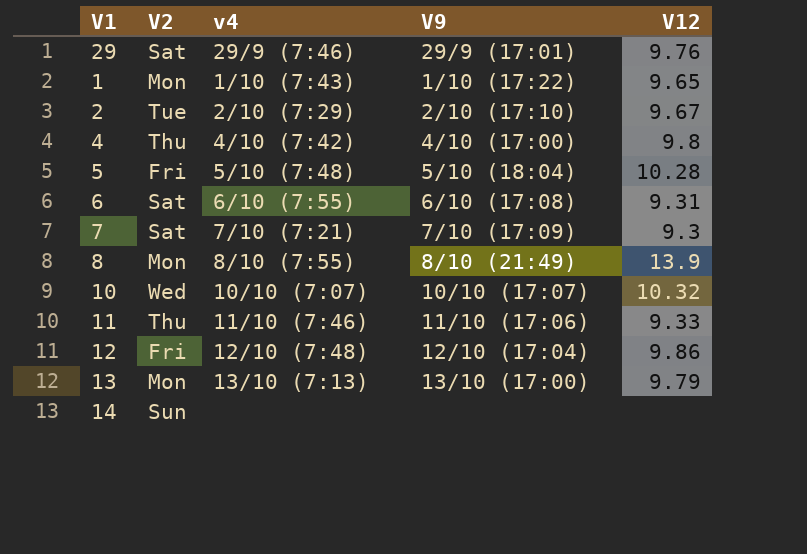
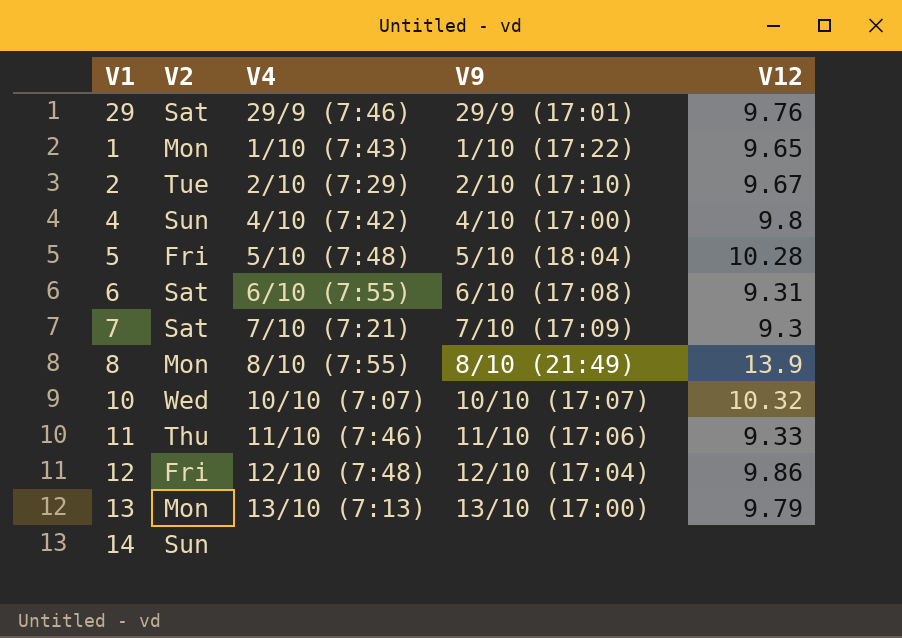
column name: v4 -> V4
4 | V2: Thu -> Sun

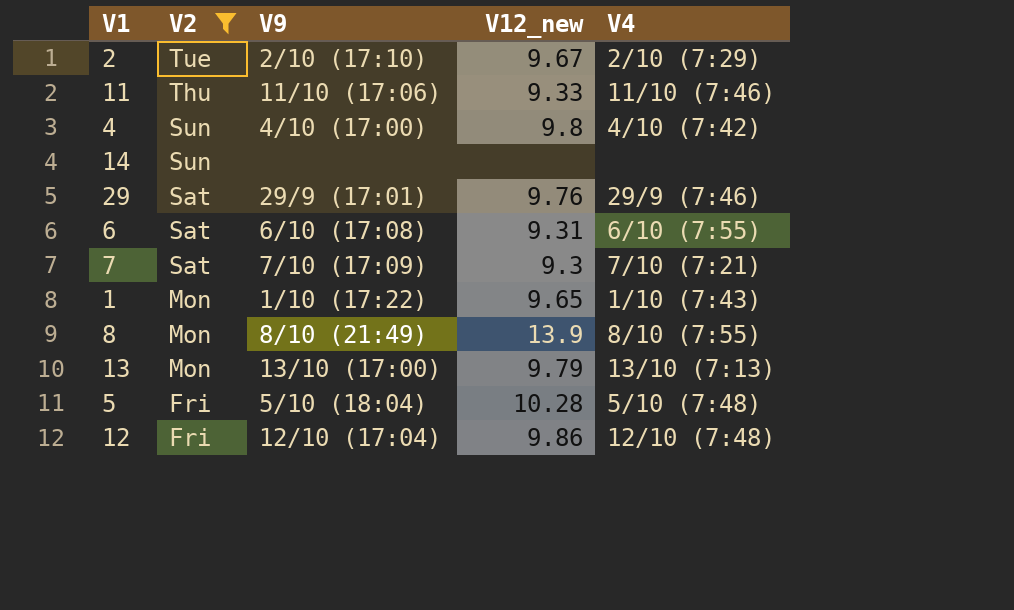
filter: none -> V2 != Wed
row order: none -> V2 descending
column name: V12 -> V12_new
column V4 | position: 3 -> 5

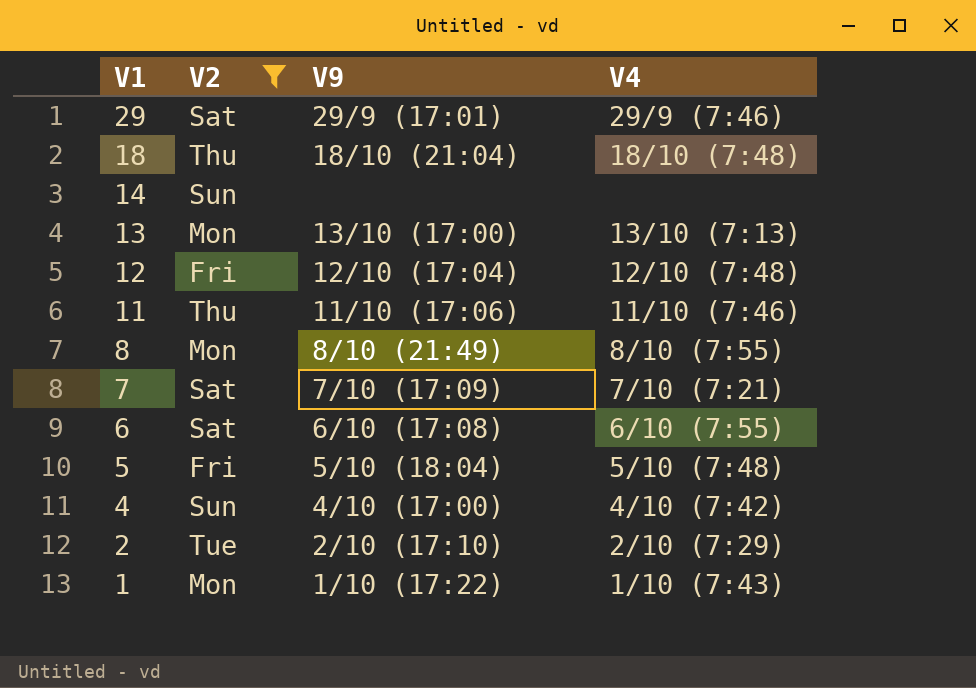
row order: V2 descending -> V1 descending
column V12_new | position: 4 -> none
row 18: none -> Thu | 18/10 (21:04) | 18/10 (7:48)

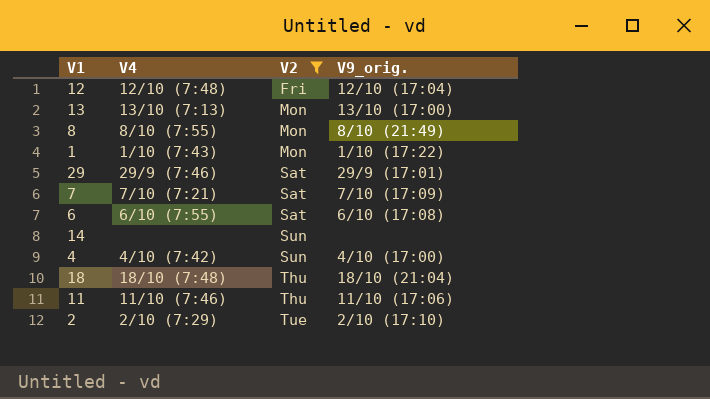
row order: V1 descending -> V2 ascending
column V4 | position: 4 -> 2
column name: V9 -> V9_orig.
row 5: Fri | 5/10 (18:04) | 5/10 (7:48) -> none

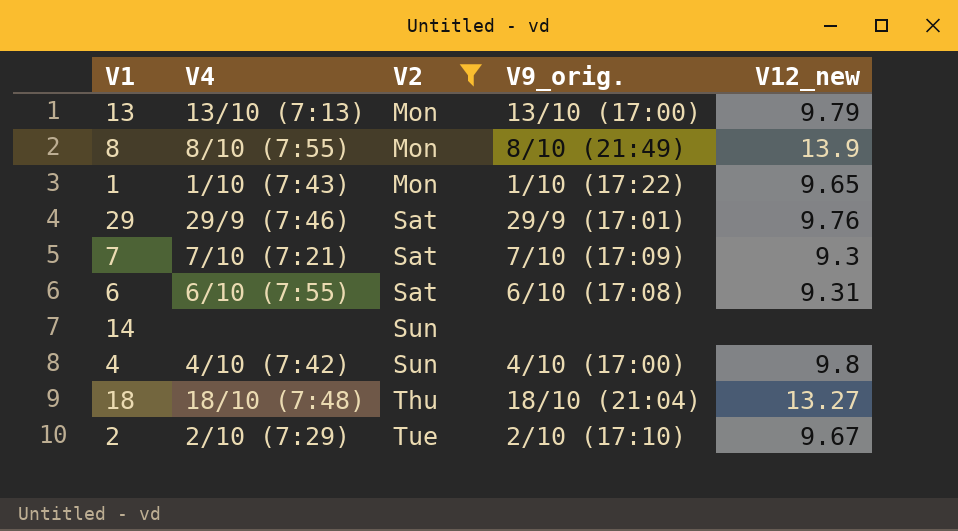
column V12_new | position: none -> 5
row 12: 12/10 (7:48) | Fri | 12/10 (17:04) -> none
row 11: 11/10 (7:46) | Thu | 11/10 (17:06) -> none

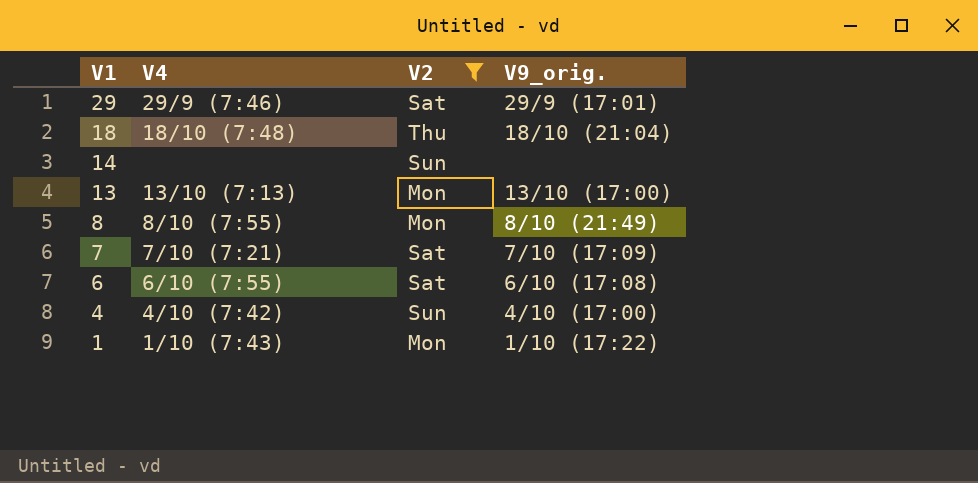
row order: V2 ascending -> V1 descending
column V12_new | position: 5 -> none
row 2: 2/10 (7:29) | Tue | 2/10 (17:10) | 9.67 -> none

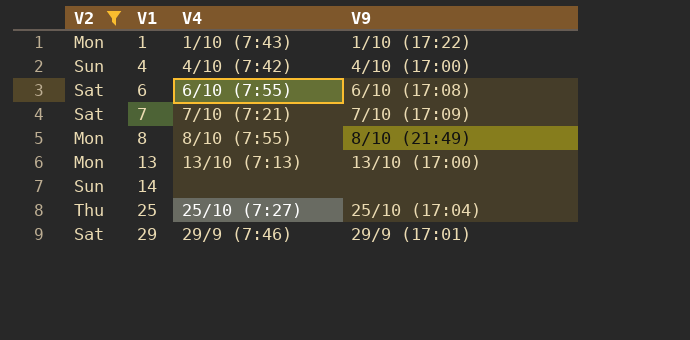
row order: V1 descending -> V1 ascending
column V2 | position: 3 -> 1
column name: V9_orig. -> V9
row 18: 18/10 (7:48) | Thu | 18/10 (21:04) -> none
row 25: none -> Thu | 25/10 (7:27) | 25/10 (17:04)

